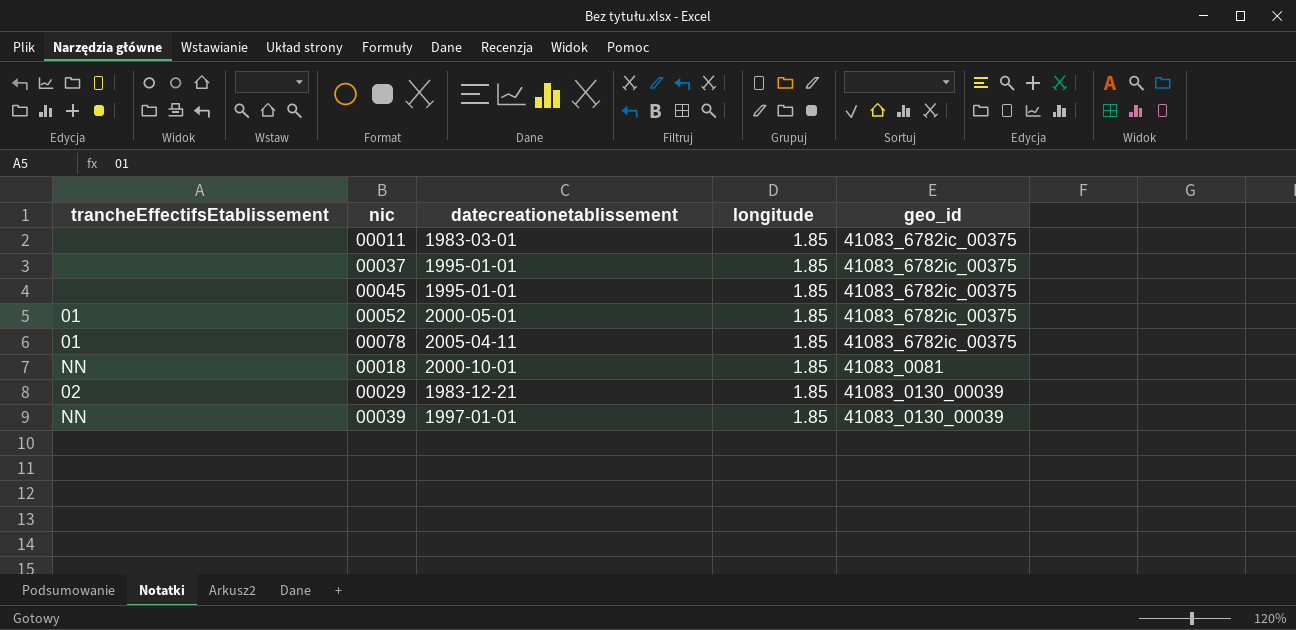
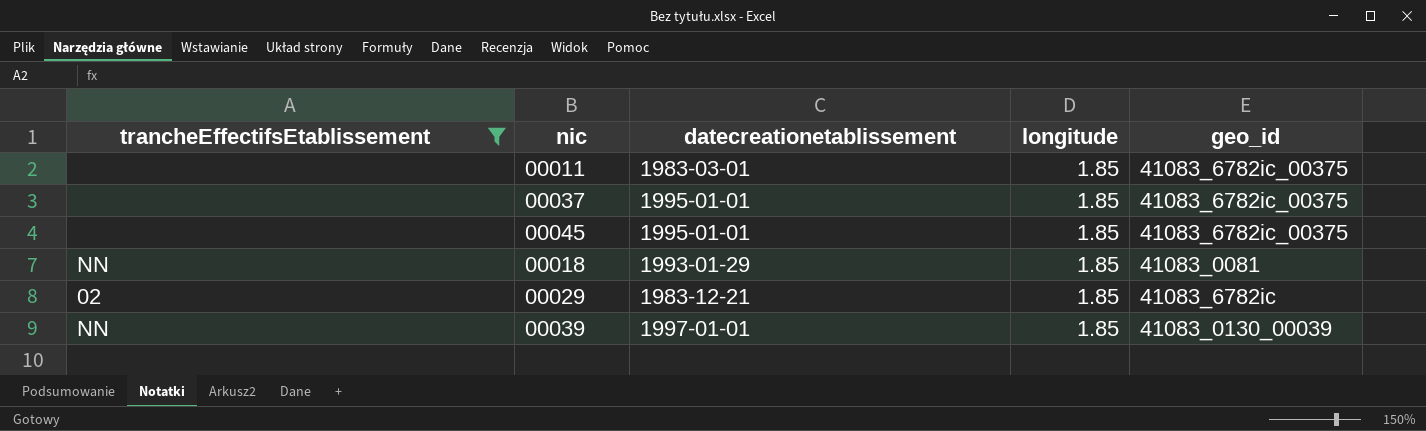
filter: none -> trancheEffectifsEtablissement != 01
00018 | datecreationetablissement: 2000-10-01 -> 1993-01-29
00029 | geo_id: 41083_0130_00039 -> 41083_6782ic

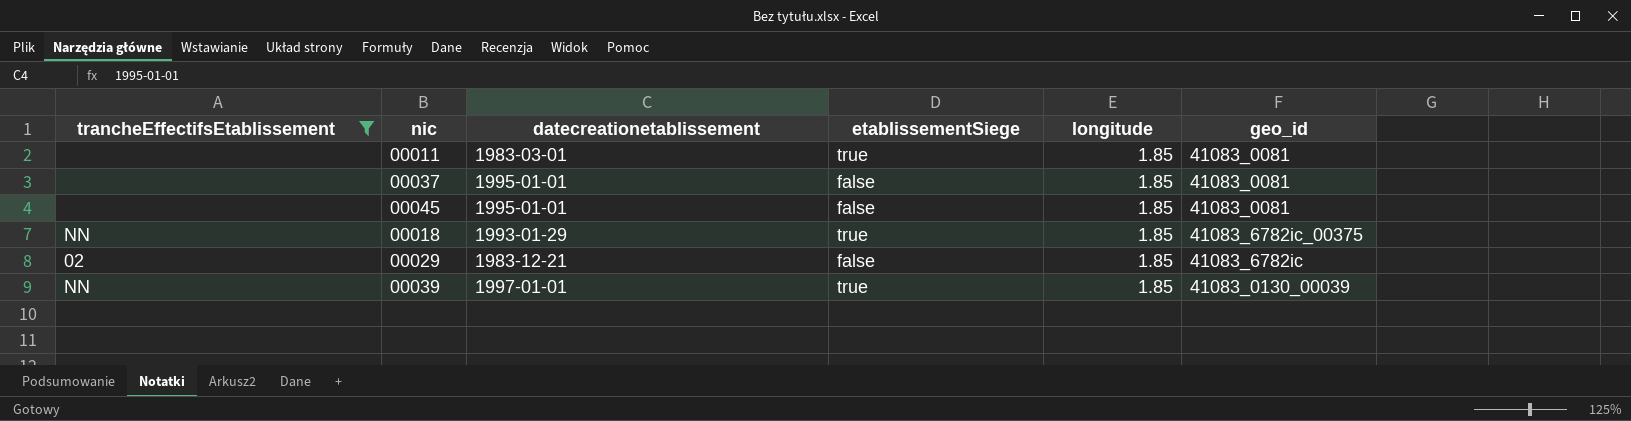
column etablissementSiege | position: none -> 4
00011 | geo_id: 41083_6782ic_00375 -> 41083_0081
00037 | geo_id: 41083_6782ic_00375 -> 41083_0081
00045 | geo_id: 41083_6782ic_00375 -> 41083_0081
00018 | geo_id: 41083_0081 -> 41083_6782ic_00375

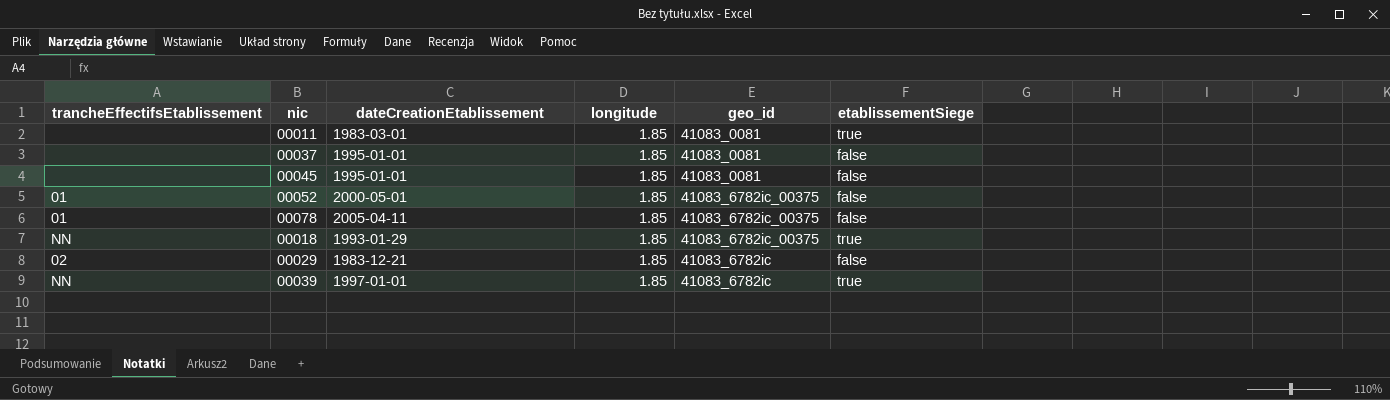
filter: trancheEffectifsEtablissement != 01 -> none
column name: datecreationetablissement -> dateCreationEtablissement
column etablissementSiege | position: 4 -> 6
00039 | geo_id: 41083_0130_00039 -> 41083_6782ic

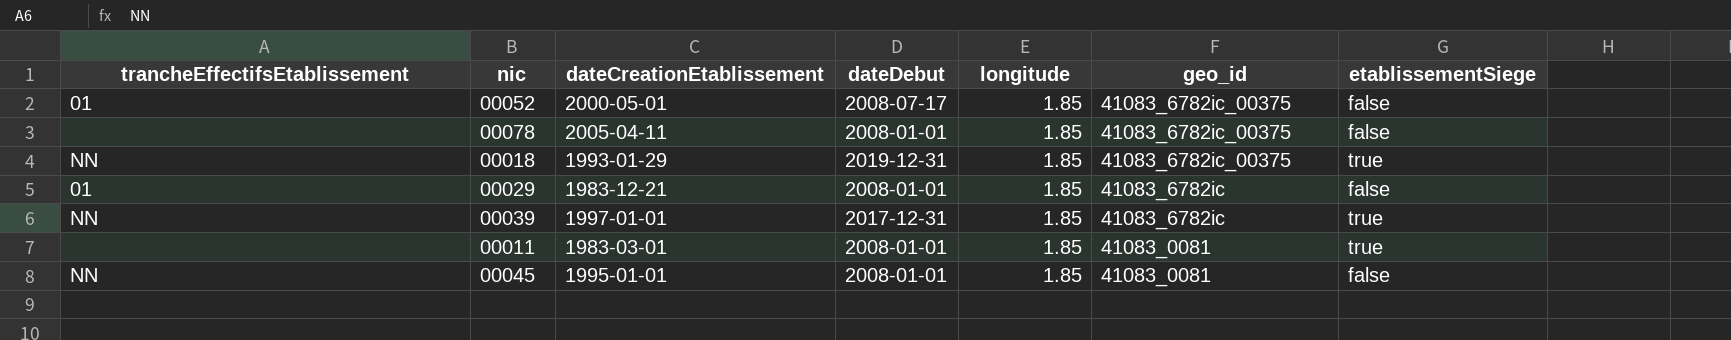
row order: none -> geo_id descending
column dateDebut | position: none -> 4
row 00037: none | 1995-01-01 | 1.85 | 41083_0081 | false -> none
00078 | trancheEffectifsEtablissement: 01 -> none
00029 | trancheEffectifsEtablissement: 02 -> 01
00045 | trancheEffectifsEtablissement: none -> NN

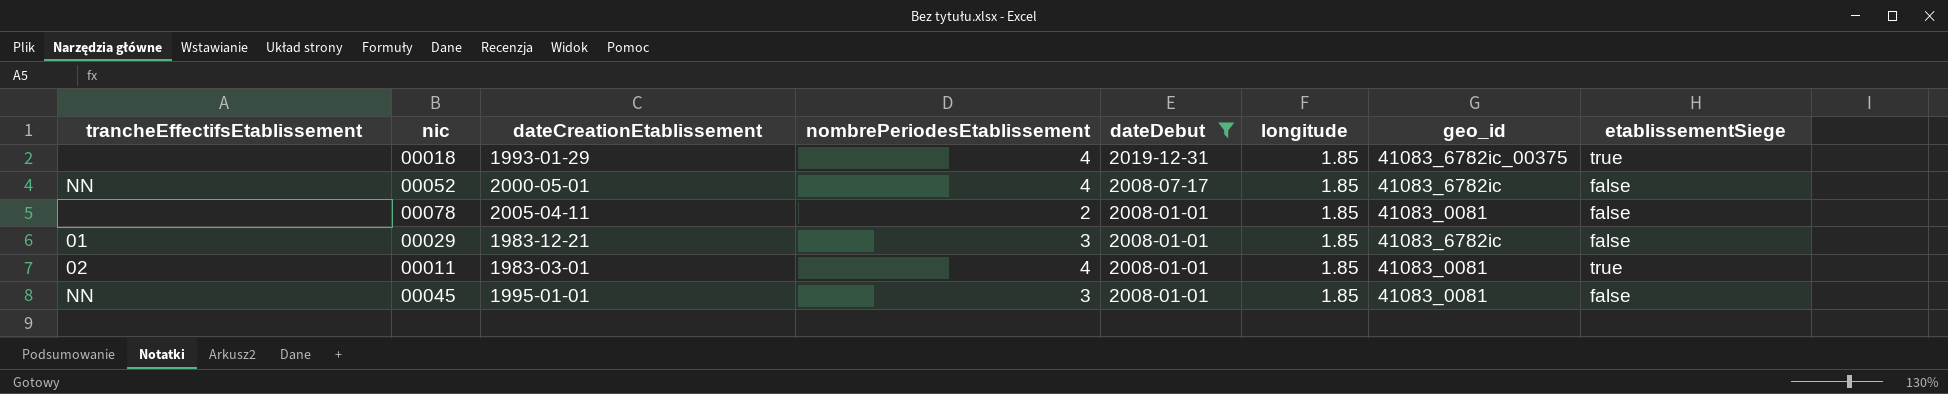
filter: none -> dateDebut != 2017-12-31
row order: geo_id descending -> dateDebut descending
column nombrePeriodesEtablissement | position: none -> 4
00018 | trancheEffectifsEtablissement: NN -> none
00052 | trancheEffectifsEtablissement: 01 -> NN
00052 | geo_id: 41083_6782ic_00375 -> 41083_6782ic
00078 | geo_id: 41083_6782ic_00375 -> 41083_0081
00011 | trancheEffectifsEtablissement: none -> 02

